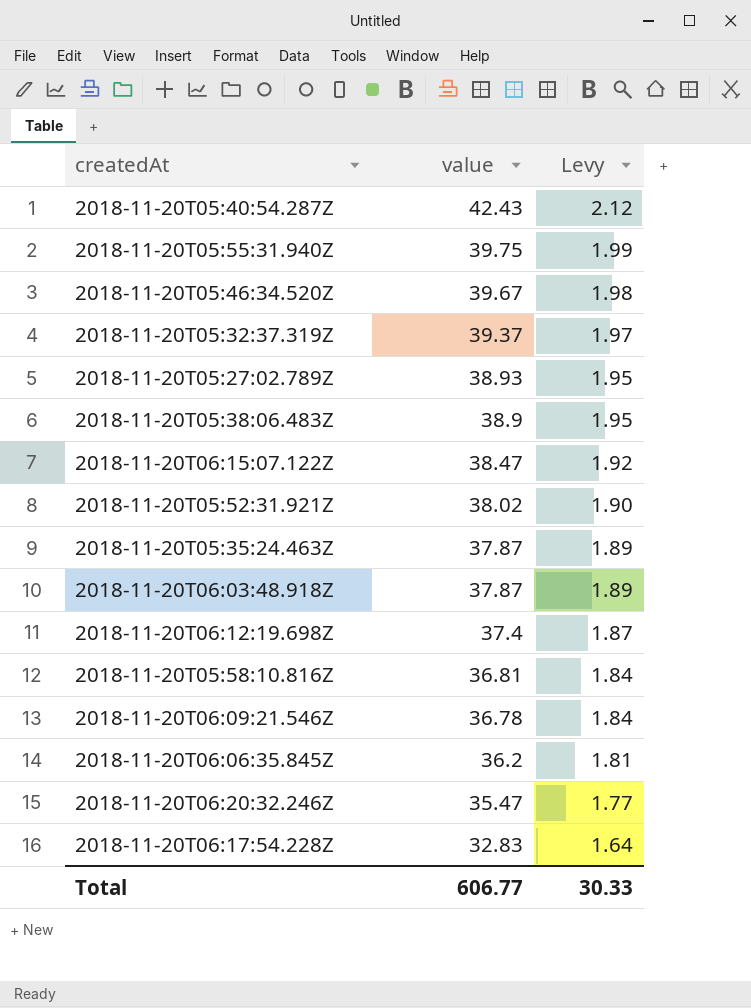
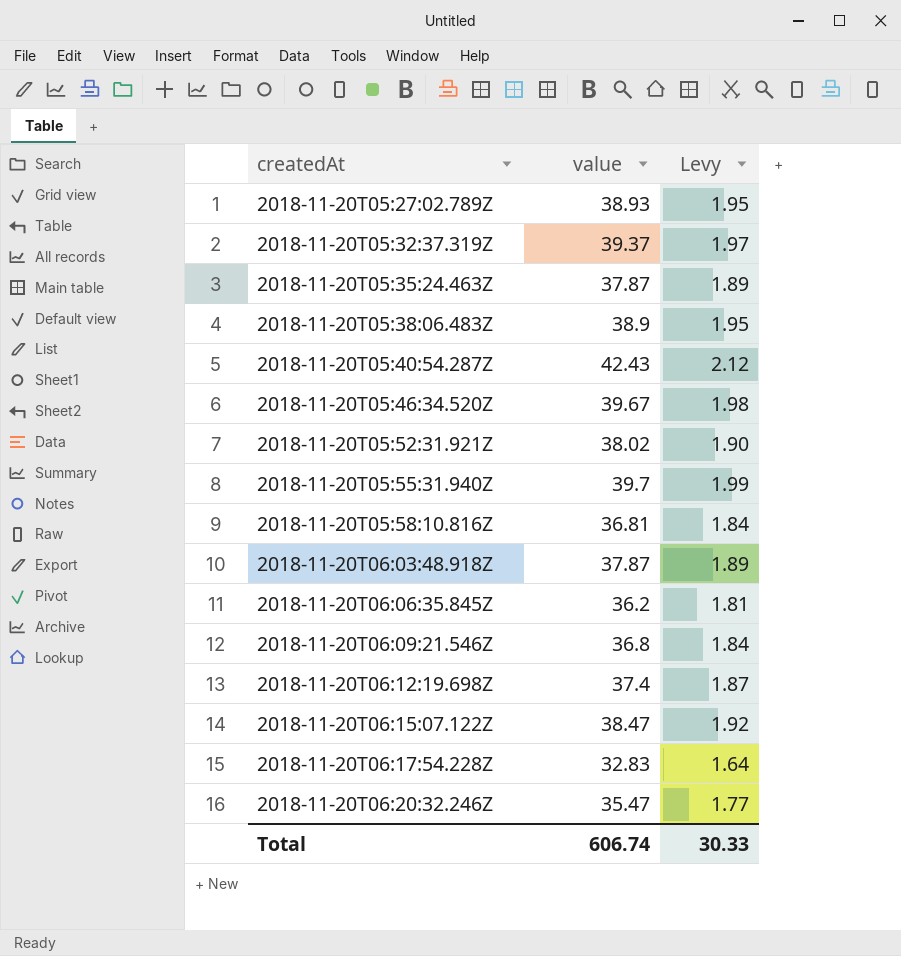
row order: value descending -> createdAt ascending
2018-11-20T05:55:31.940Z | value: 39.75 -> 39.7
2018-11-20T06:09:21.546Z | value: 36.78 -> 36.8
Total | value: 606.77 -> 606.74

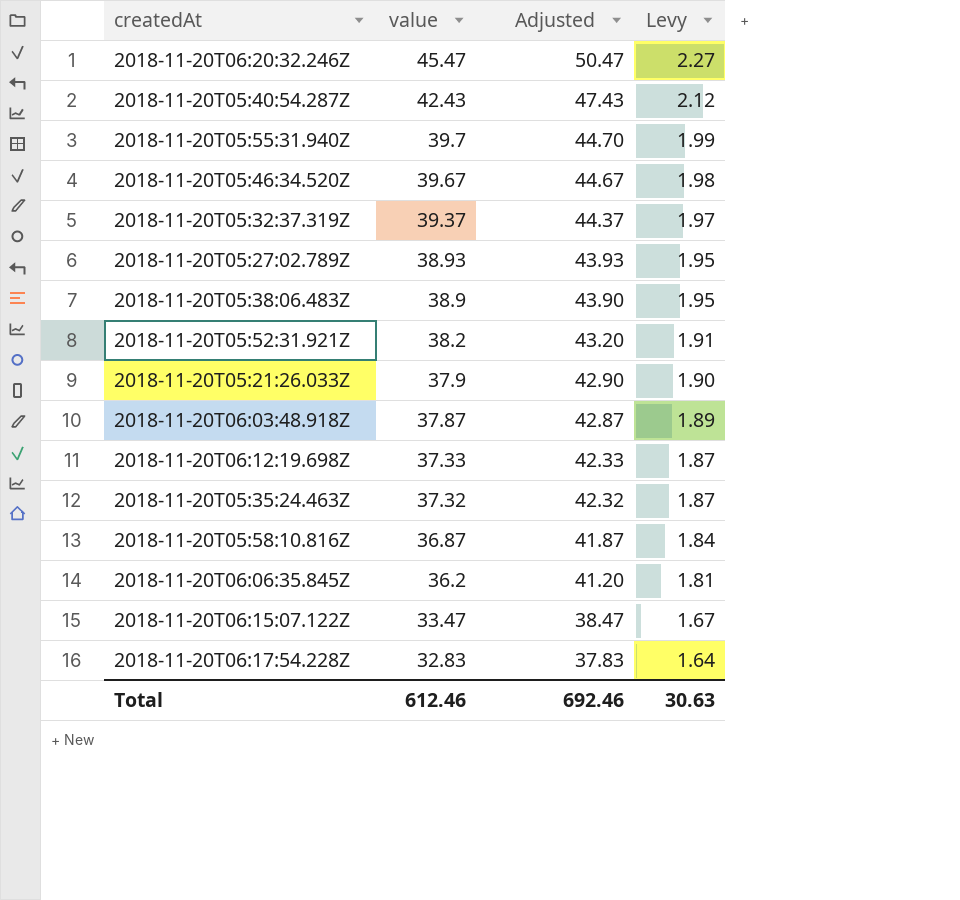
row order: createdAt ascending -> value descending
column Adjusted | formula: none -> [value] + 5
row 2018-11-20T06:09:21.546Z: 36.8 | 1.84 -> none
2018-11-20T06:20:32.246Z | value: 35.47 -> 45.47
2018-11-20T06:20:32.246Z | Levy: 1.77 -> 2.27
2018-11-20T05:52:31.921Z | value: 38.02 -> 38.2
2018-11-20T05:52:31.921Z | Levy: 1.90 -> 1.91
row 2018-11-20T05:21:26.033Z: none -> 37.9 | 42.90 | 1.90
2018-11-20T06:12:19.698Z | value: 37.4 -> 37.33
2018-11-20T05:35:24.463Z | value: 37.87 -> 37.32
2018-11-20T05:35:24.463Z | Levy: 1.89 -> 1.87
2018-11-20T05:58:10.816Z | value: 36.81 -> 36.87
2018-11-20T06:15:07.122Z | value: 38.47 -> 33.47
2018-11-20T06:15:07.122Z | Levy: 1.92 -> 1.67
Total | value: 606.74 -> 612.46
Total | Levy: 30.33 -> 30.63

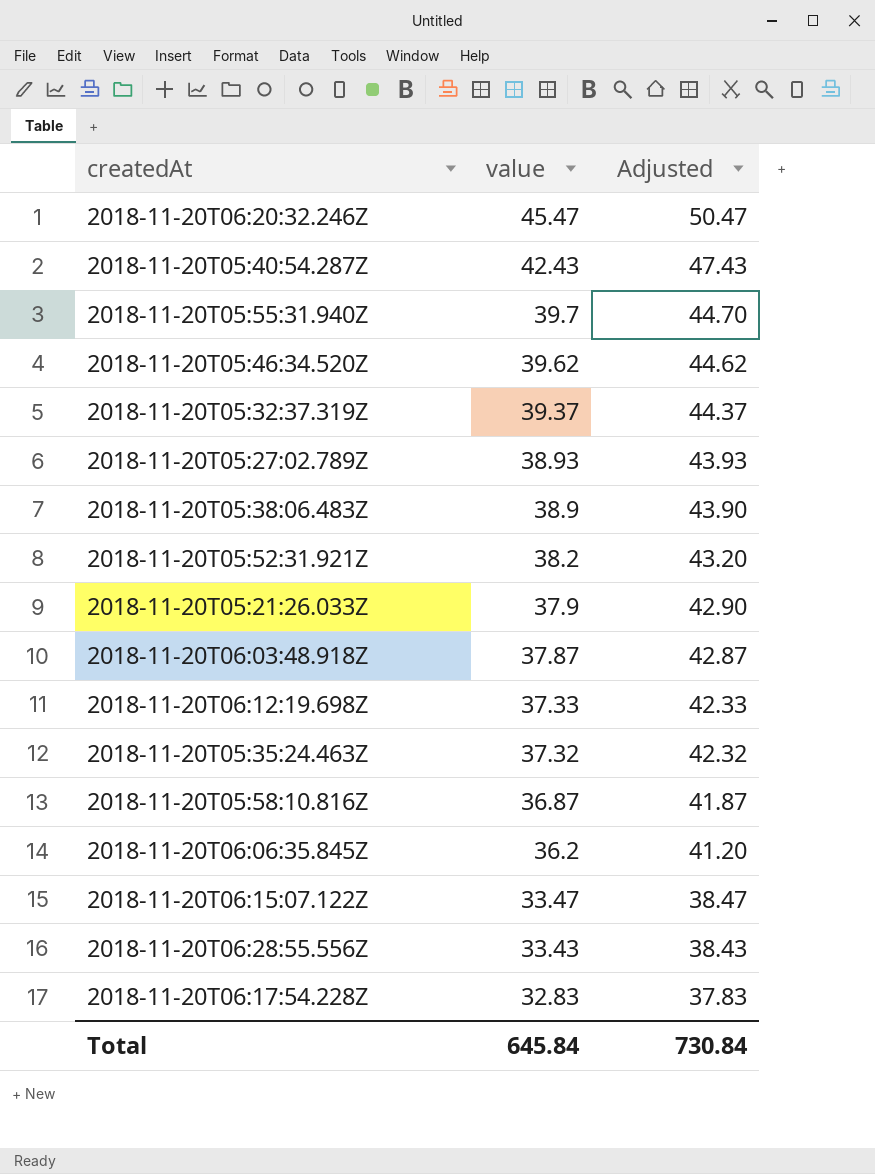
column Levy | formula: [value] * 0.05 -> none
2018-11-20T05:46:34.520Z | value: 39.67 -> 39.62
2018-11-20T05:46:34.520Z | Adjusted: 44.67 -> 44.62
row 2018-11-20T06:28:55.556Z: none -> 33.43 | 38.43
Total | value: 612.46 -> 645.84
Total | Adjusted: 692.46 -> 730.84

